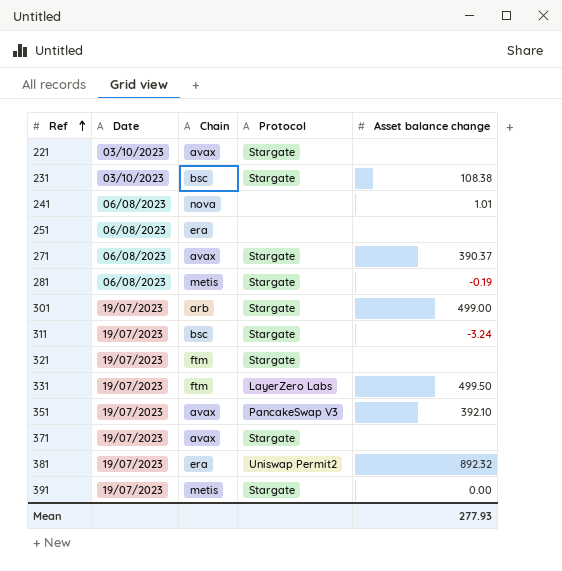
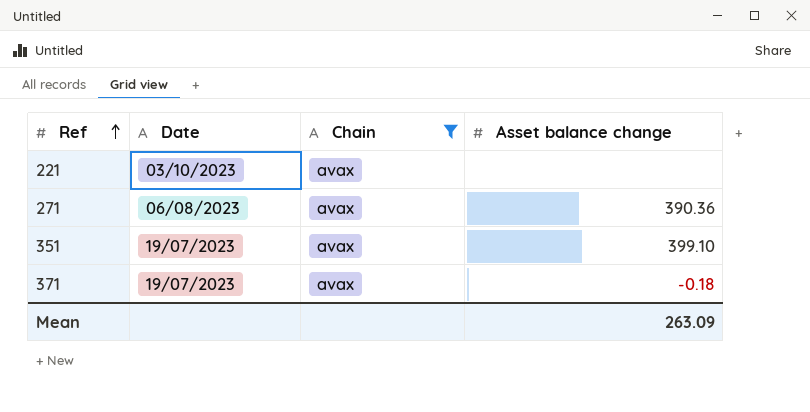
filter: none -> Chain = avax
column Protocol | position: 4 -> none
271 | Asset balance change: 390.37 -> 390.36
351 | Asset balance change: 392.10 -> 399.10
371 | Asset balance change: none -> -0.18
Mean | Asset balance change: 277.93 -> 263.09

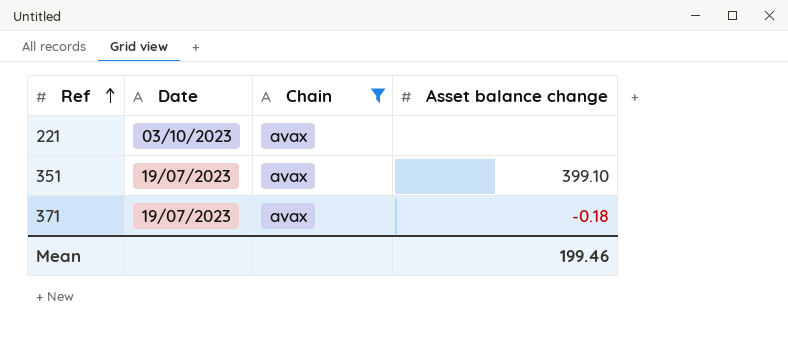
row 271: 06/08/2023 | avax | 390.36 -> none
Mean | Asset balance change: 263.09 -> 199.46

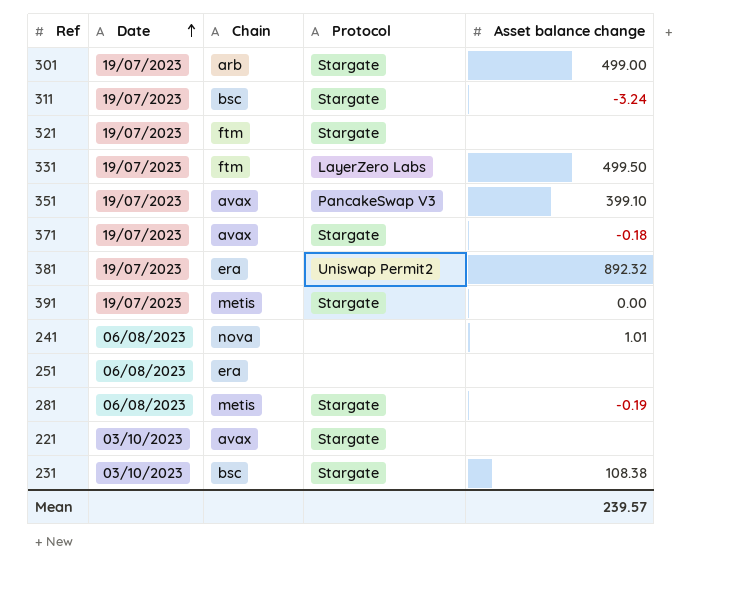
filter: Chain = avax -> none
row order: Ref ascending -> Date ascending
column Protocol | position: none -> 4
Mean | Asset balance change: 199.46 -> 239.57

